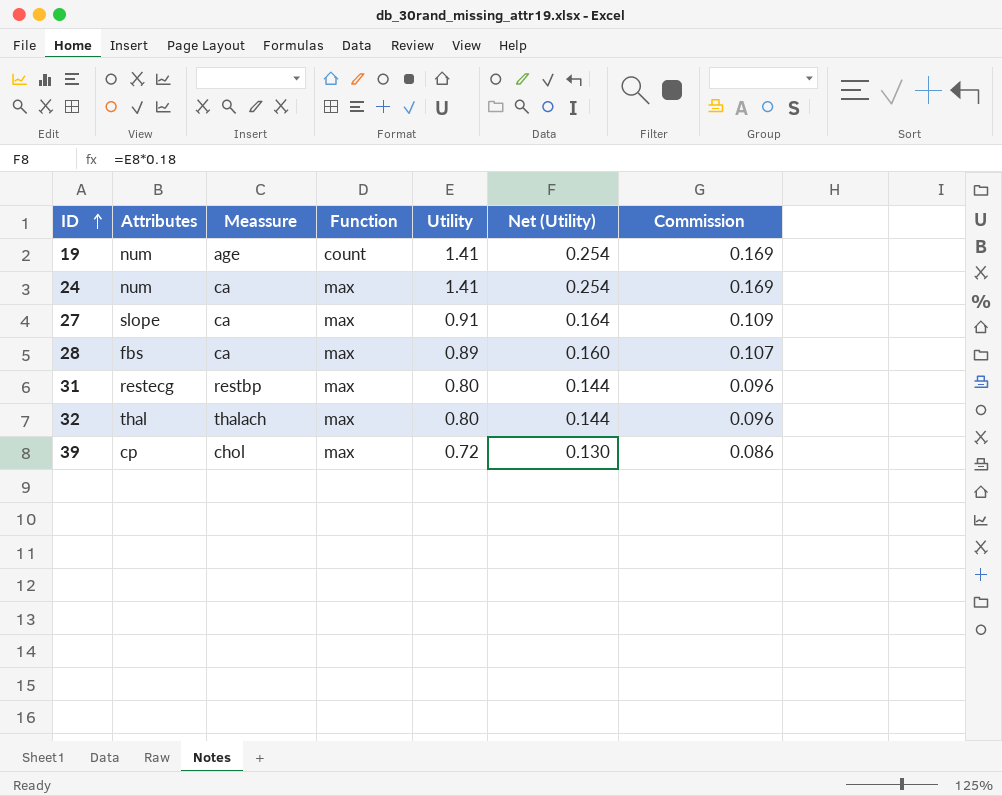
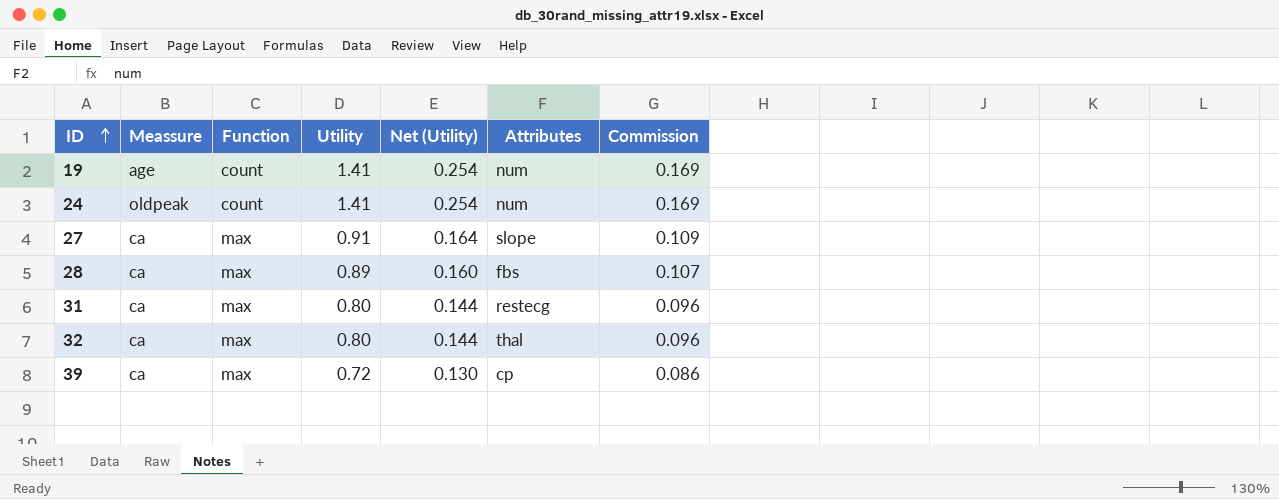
column Attributes | position: 2 -> 6
24 | Meassure: ca -> oldpeak
24 | Function: max -> count
31 | Meassure: restbp -> ca
32 | Meassure: thalach -> ca
39 | Meassure: chol -> ca

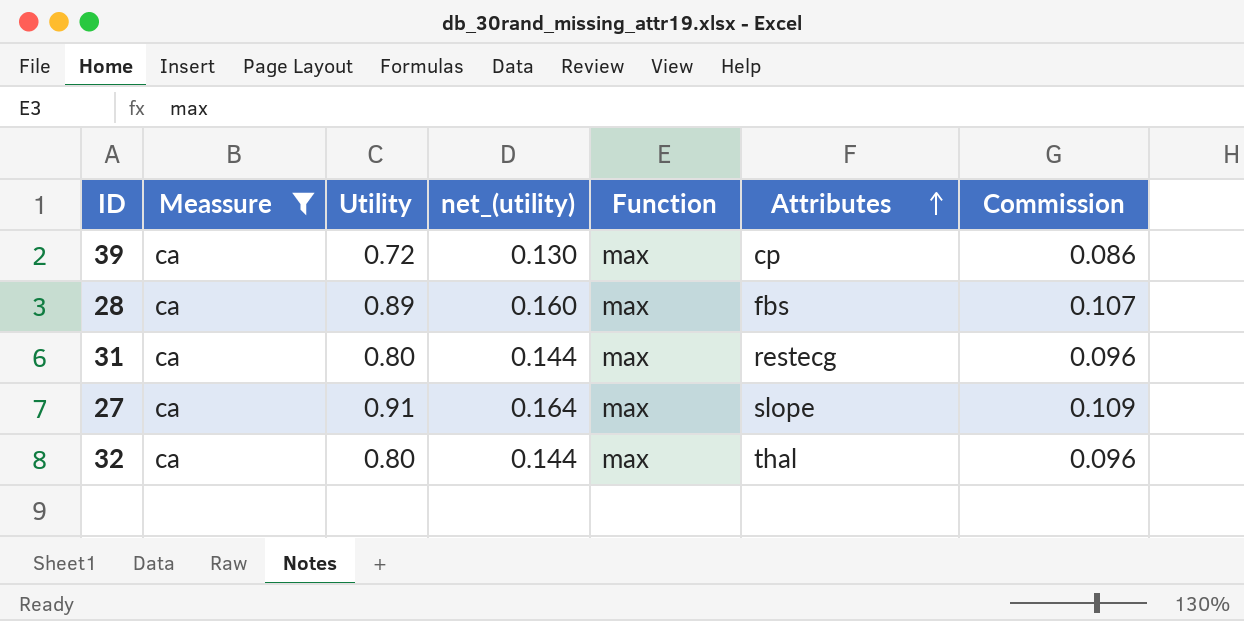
filter: none -> Meassure = ca
row order: ID ascending -> Attributes ascending
column name: Net (Utility) -> net_(utility)
column Function | position: 3 -> 5

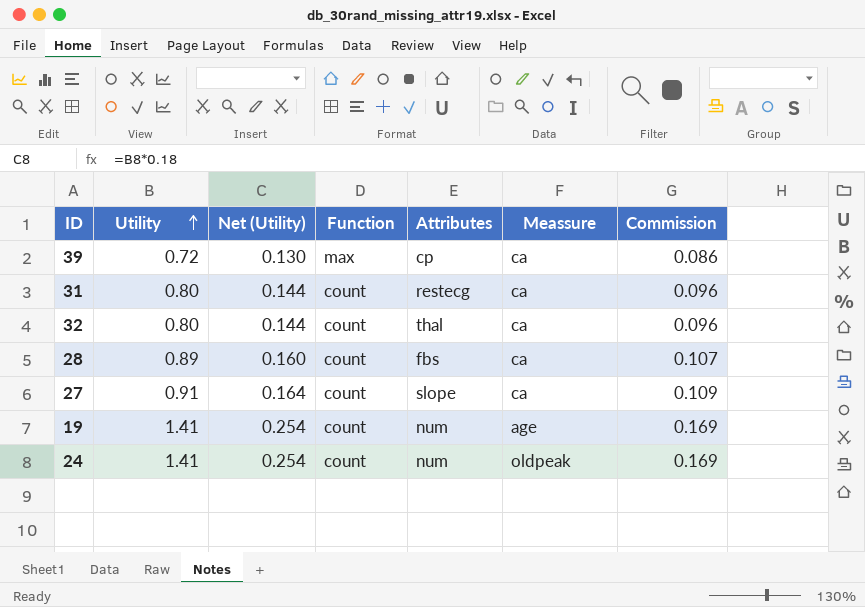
filter: Meassure = ca -> none
row order: Attributes ascending -> Utility ascending
column name: net_(utility) -> Net (Utility)
column Meassure | position: 2 -> 6
31 | Function: max -> count
32 | Function: max -> count
28 | Function: max -> count
27 | Function: max -> count

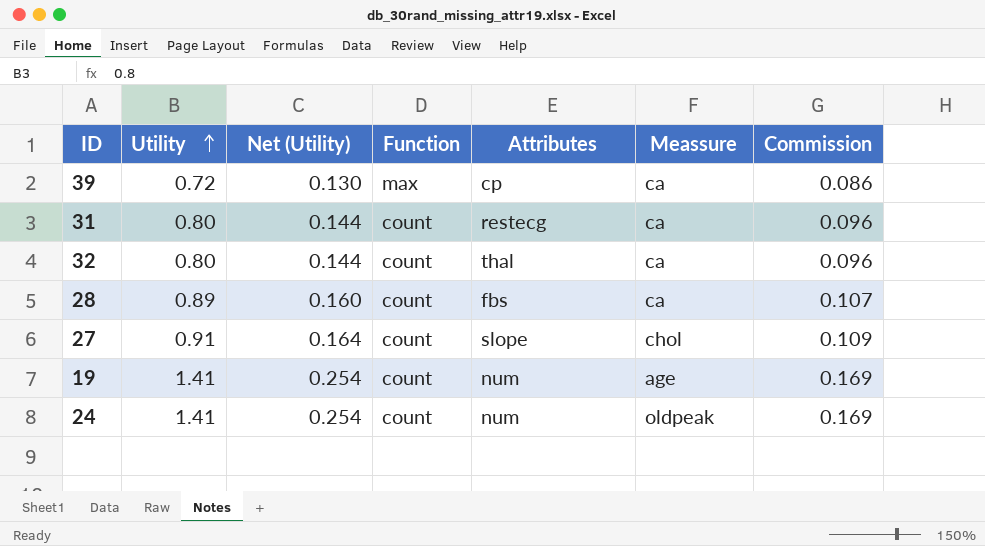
27 | Meassure: ca -> chol

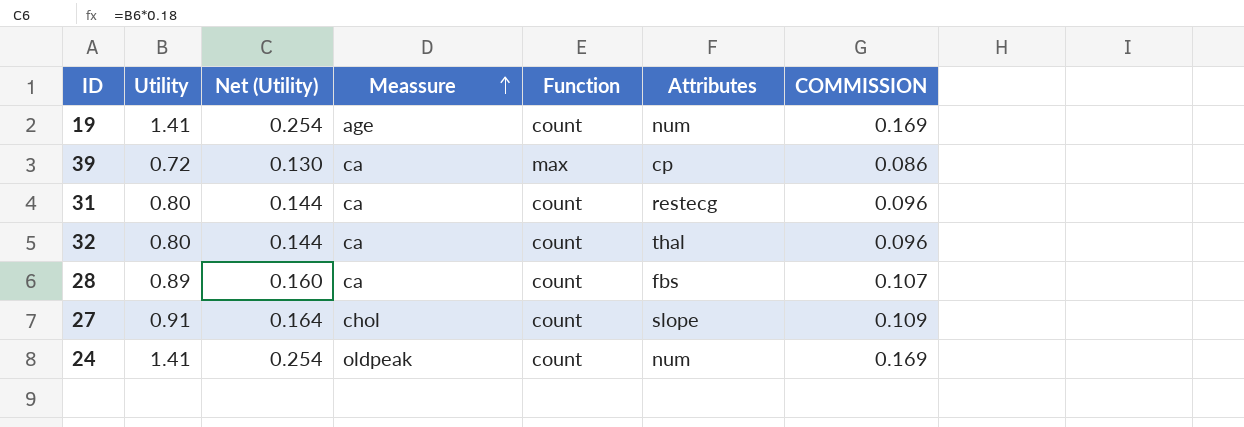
row order: Utility ascending -> Meassure ascending
column Meassure | position: 6 -> 4
column name: Commission -> COMMISSION

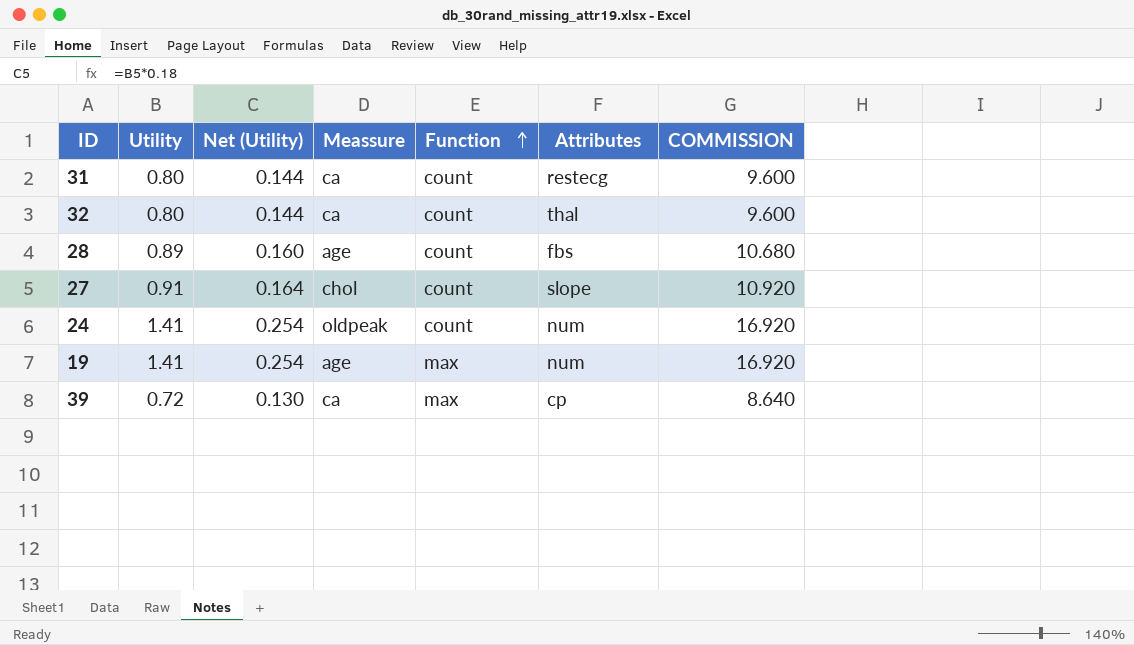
row order: Meassure ascending -> Function ascending
column COMMISSION | formula: [Utility] * 0.12 -> [Utility] * 12
28 | Meassure: ca -> age
19 | Function: count -> max

